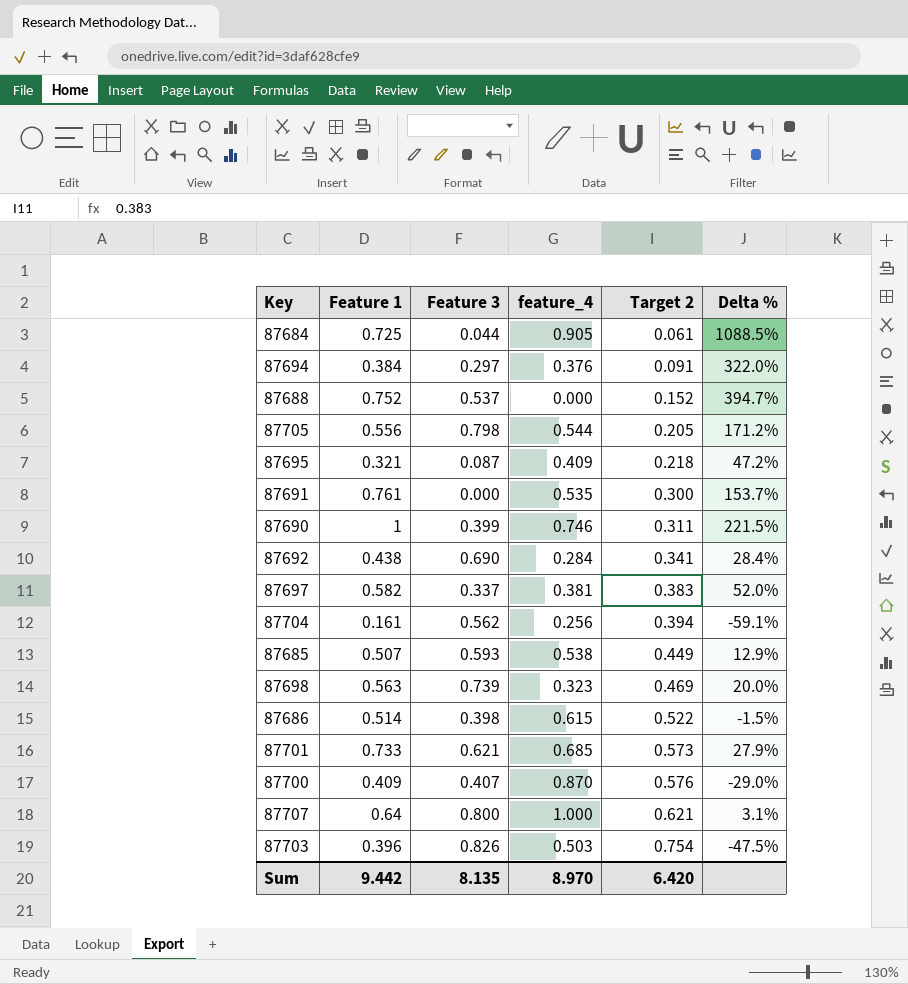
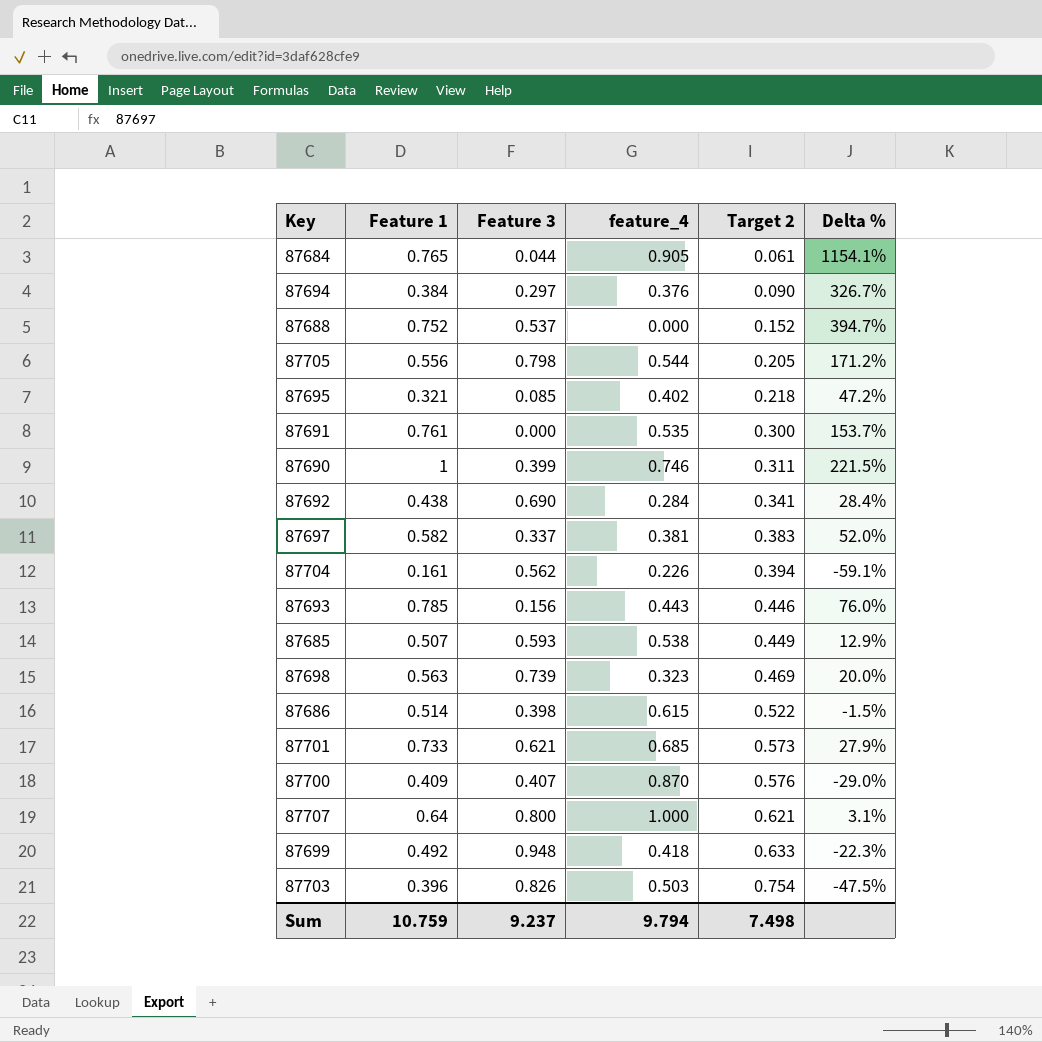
87684 | Feature 1: 0.725 -> 0.765
87684 | Delta %: 1088.5% -> 1154.1%
87694 | Target 2: 0.091 -> 0.090
87694 | Delta %: 322.0% -> 326.7%
87695 | Feature 3: 0.087 -> 0.085
87695 | feature_4: 0.409 -> 0.402
87704 | feature_4: 0.256 -> 0.226
row 87693: none -> 0.785 | 0.156 | 0.443 | 0.446 | 76.0%
row 87699: none -> 0.492 | 0.948 | 0.418 | 0.633 | -22.3%
Sum | Feature 1: 9.442 -> 10.759
Sum | Feature 3: 8.135 -> 9.237
Sum | feature_4: 8.970 -> 9.794
Sum | Target 2: 6.420 -> 7.498

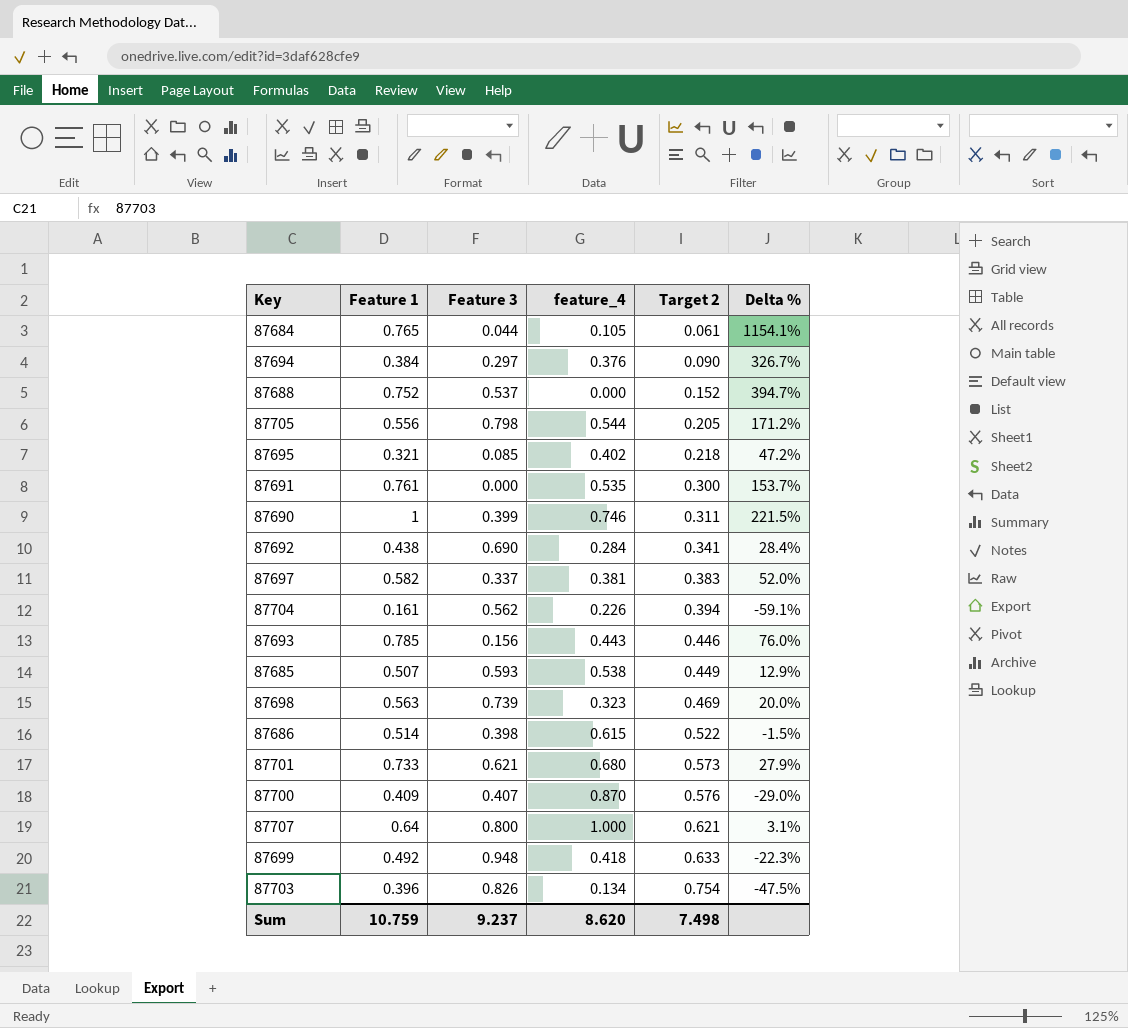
87684 | feature_4: 0.905 -> 0.105
87701 | feature_4: 0.685 -> 0.680
87703 | feature_4: 0.503 -> 0.134
Sum | feature_4: 9.794 -> 8.620

